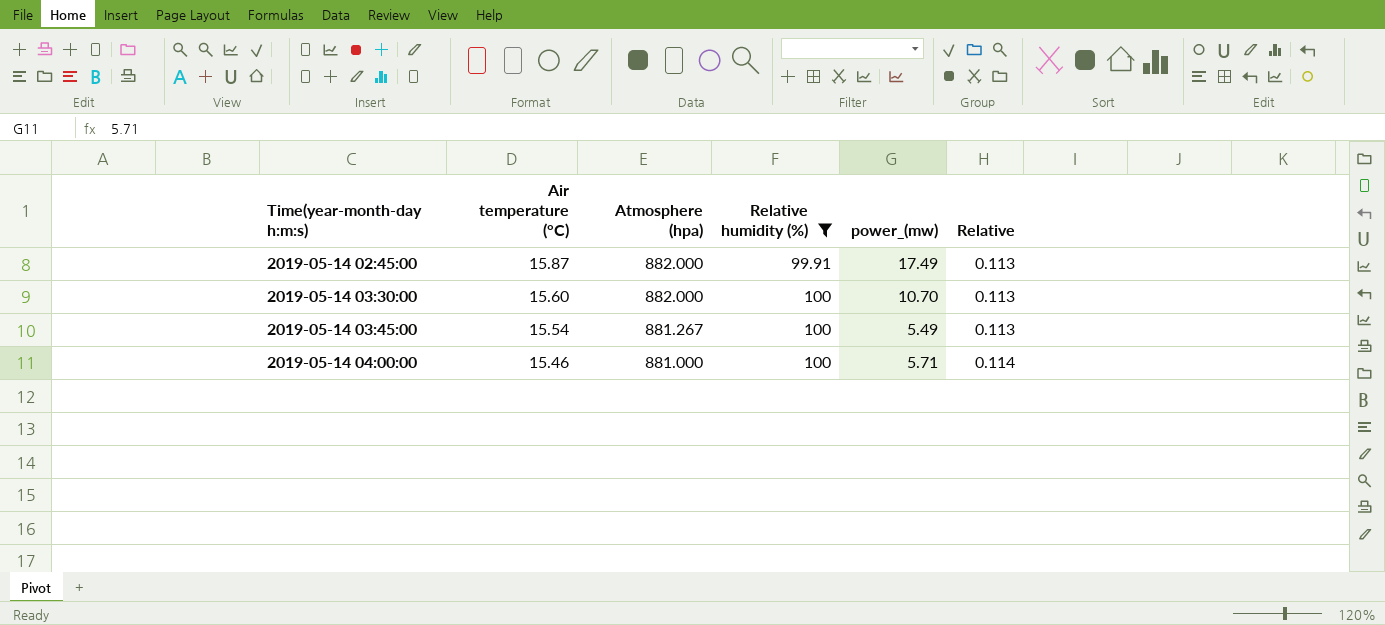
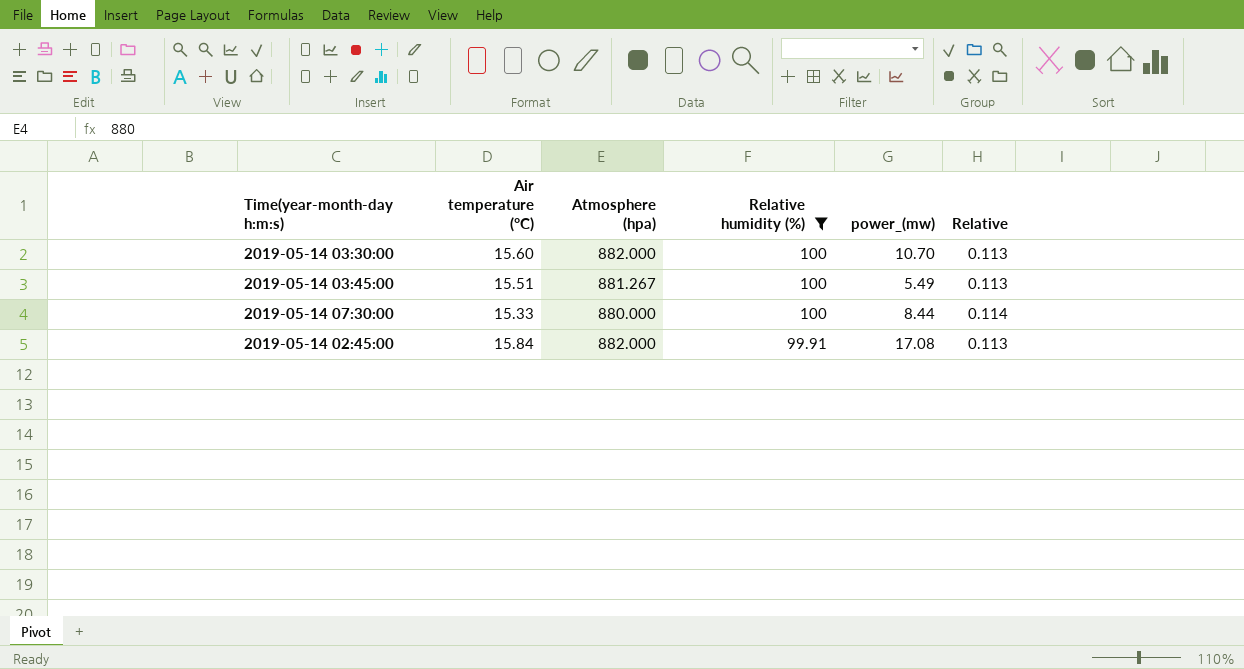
row order: Time(year-month-day h:m:s) ascending -> Relative humidity (%) descending
row 2019-05-14 04:00:00: 15.46 | 881.000 | 100 | 5.71 | 0.114 -> none
2019-05-14 03:45:00 | Air temperature (°C): 15.54 -> 15.51
row 2019-05-14 07:30:00: none -> 15.33 | 880.000 | 100 | 8.44 | 0.114
2019-05-14 02:45:00 | Air temperature (°C): 15.87 -> 15.84
2019-05-14 02:45:00 | power_(mw): 17.49 -> 17.08

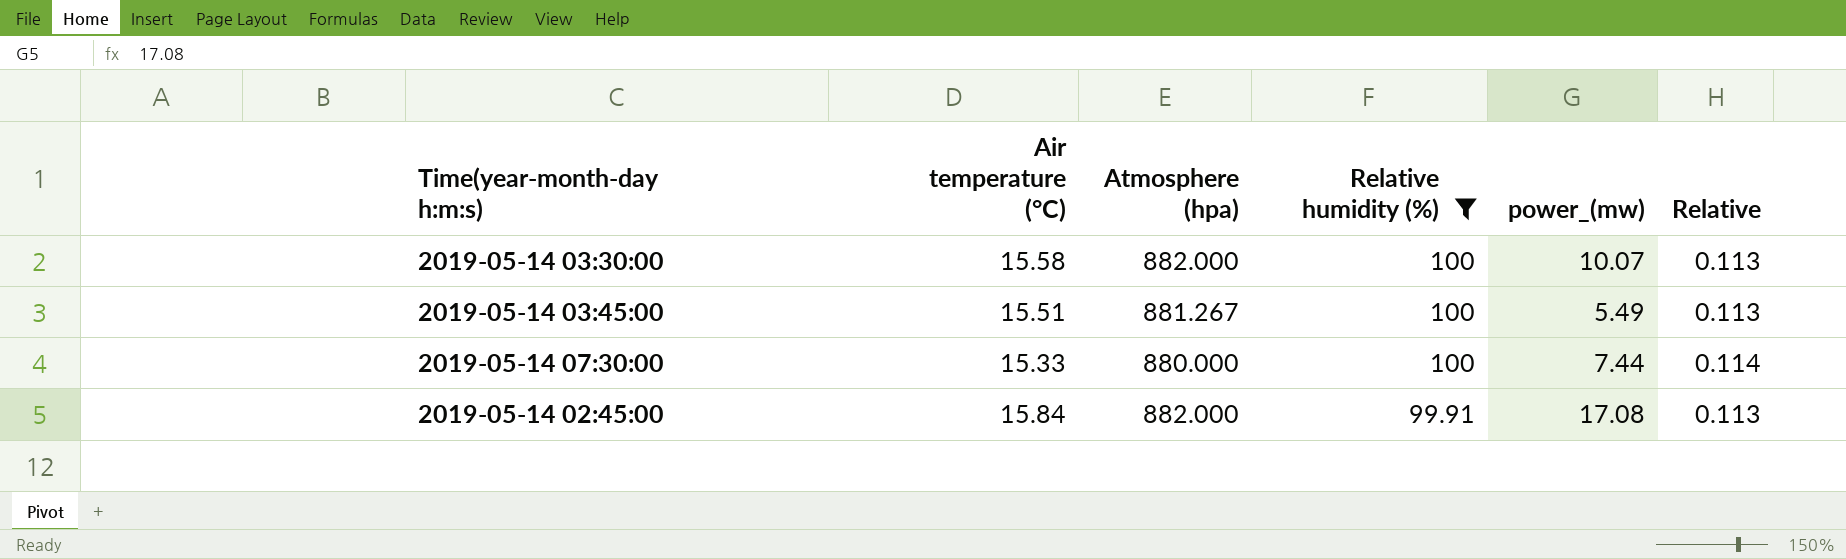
2019-05-14 03:30:00 | Air temperature (°C): 15.60 -> 15.58
2019-05-14 03:30:00 | power_(mw): 10.70 -> 10.07
2019-05-14 07:30:00 | power_(mw): 8.44 -> 7.44

